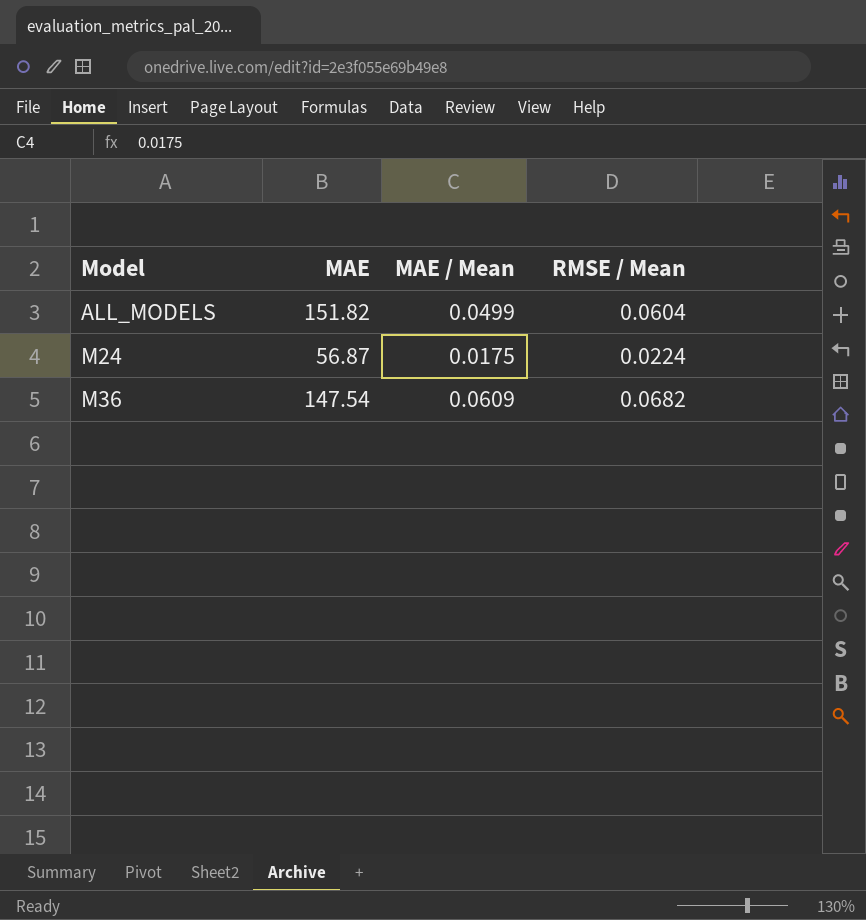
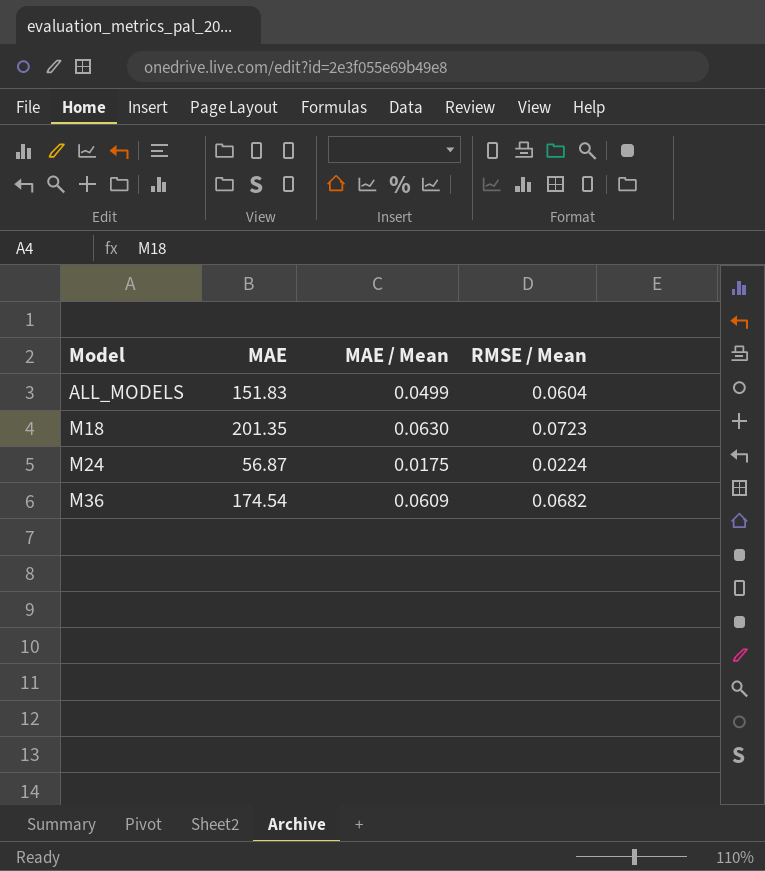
ALL_MODELS | MAE: 151.82 -> 151.83
row M18: none -> 201.35 | 0.0630 | 0.0723
M36 | MAE: 147.54 -> 174.54

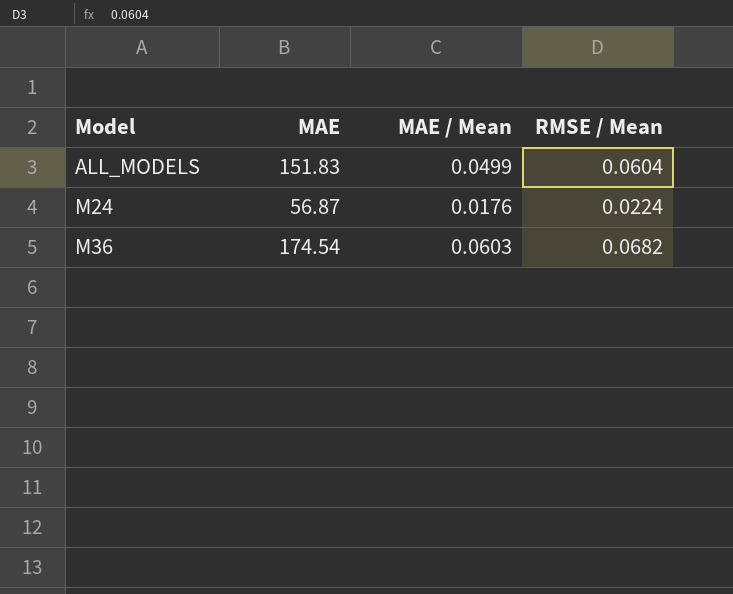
row M18: 201.35 | 0.0630 | 0.0723 -> none
M24 | MAE / Mean: 0.0175 -> 0.0176
M36 | MAE / Mean: 0.0609 -> 0.0603

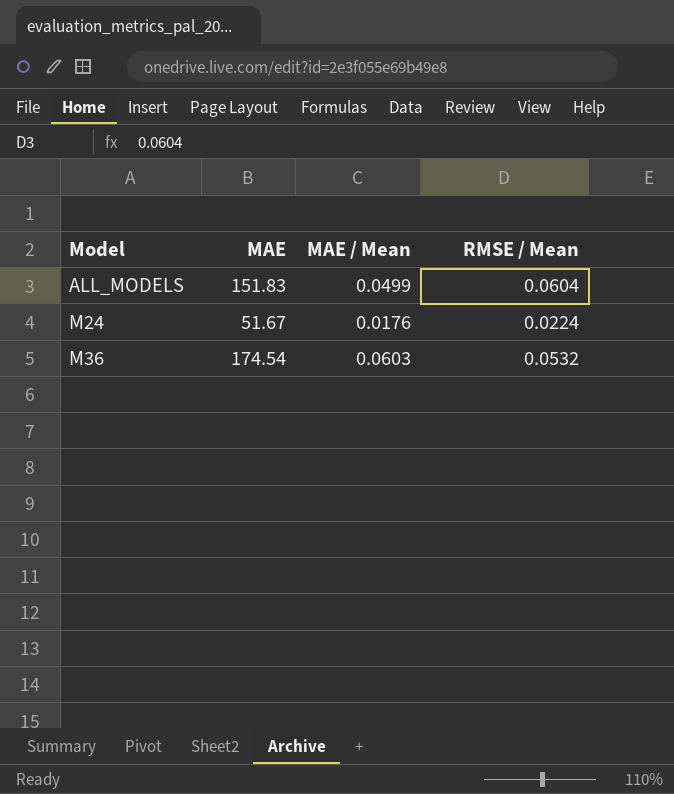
M24 | MAE: 56.87 -> 51.67
M36 | RMSE / Mean: 0.0682 -> 0.0532

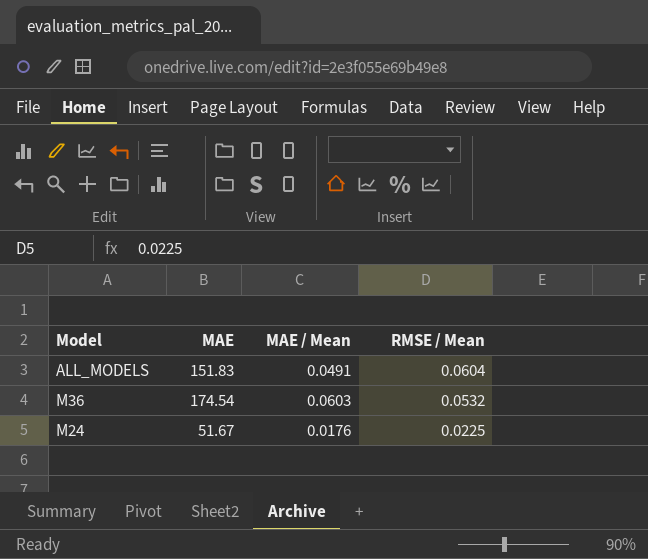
row order: Model ascending -> RMSE / Mean descending
ALL_MODELS | MAE / Mean: 0.0499 -> 0.0491
M24 | RMSE / Mean: 0.0224 -> 0.0225

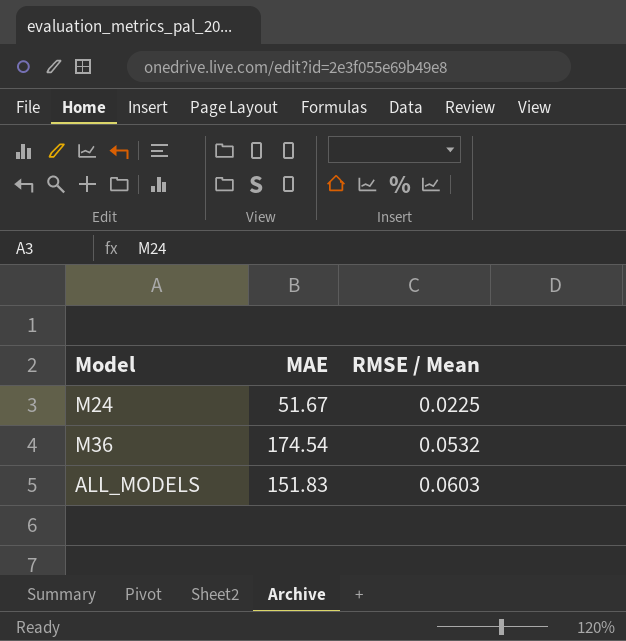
row order: RMSE / Mean descending -> RMSE / Mean ascending
column MAE / Mean | position: 3 -> none
ALL_MODELS | RMSE / Mean: 0.0604 -> 0.0603

